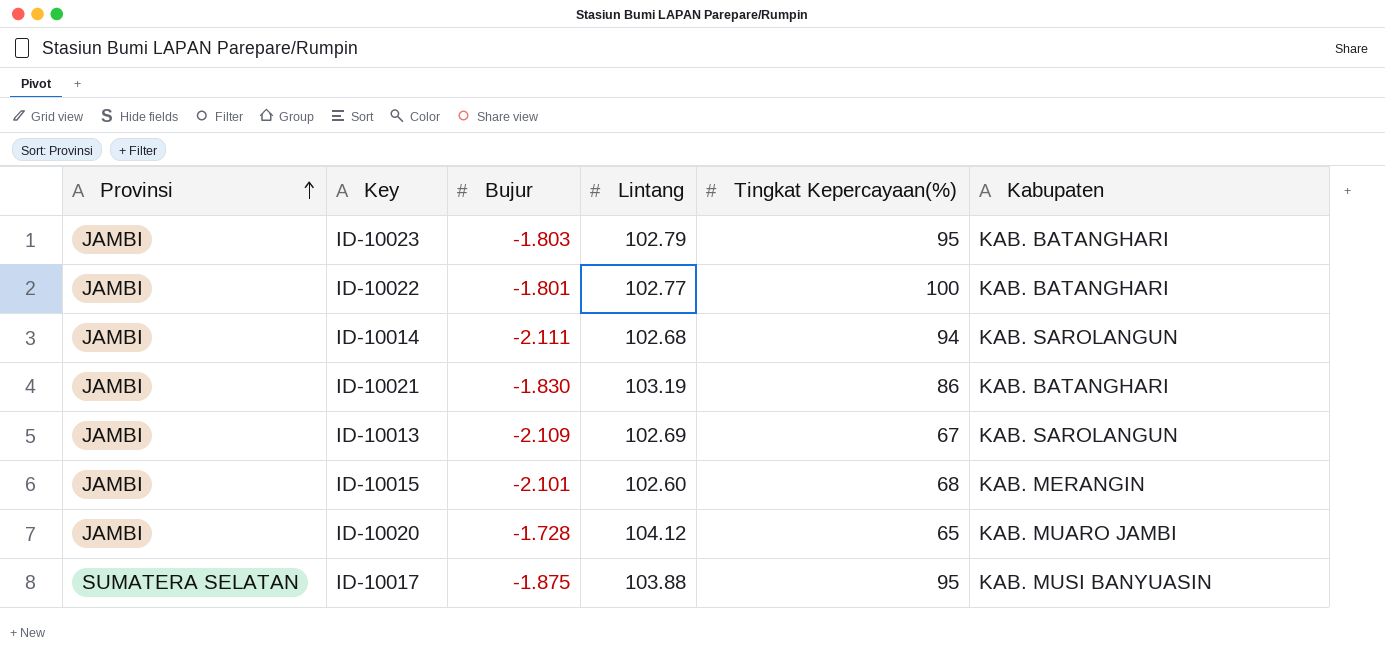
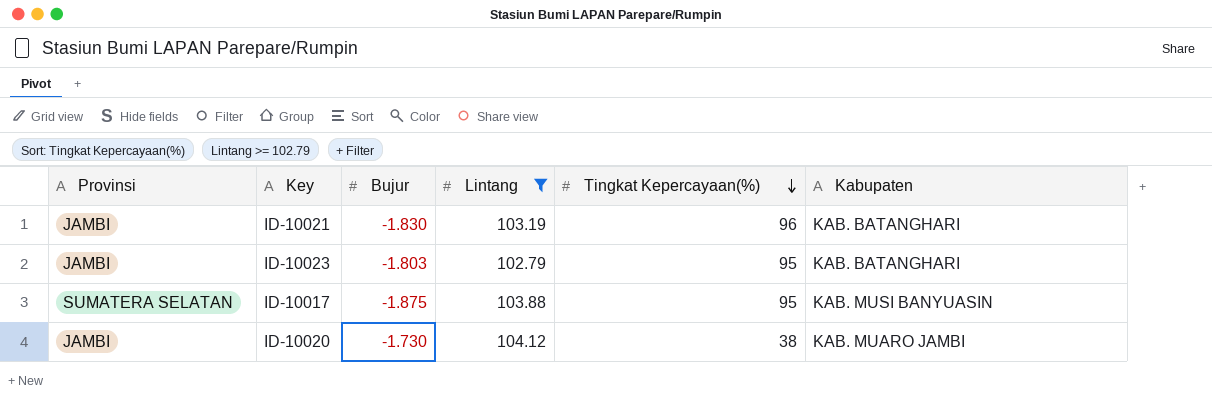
filter: none -> Lintang >= 102.79
row order: Provinsi ascending -> Tingkat Kepercayaan(%) descending
ID-10021 | Tingkat Kepercayaan(%): 86 -> 96
ID-10020 | Bujur: -1.728 -> -1.730
ID-10020 | Tingkat Kepercayaan(%): 65 -> 38

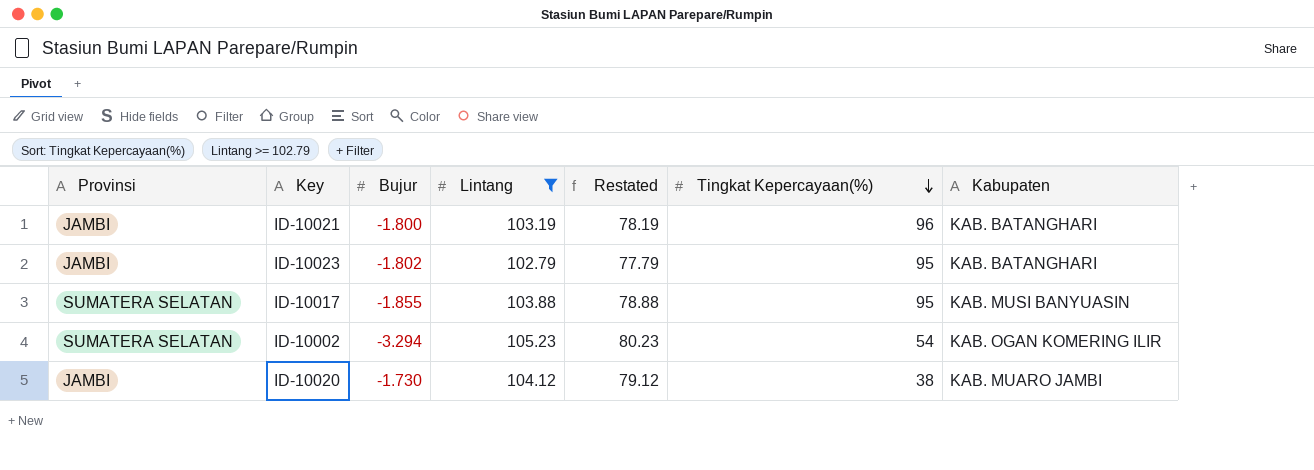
column Restated | formula: none -> [Lintang] - 25
ID-10021 | Bujur: -1.830 -> -1.800
ID-10023 | Bujur: -1.803 -> -1.802
ID-10017 | Bujur: -1.875 -> -1.855
row ID-10002: none -> SUMATERA SELATAN | -3.294 | 105.23 | 80.23 | 54 | KAB. OGAN KOMERING ILIR

